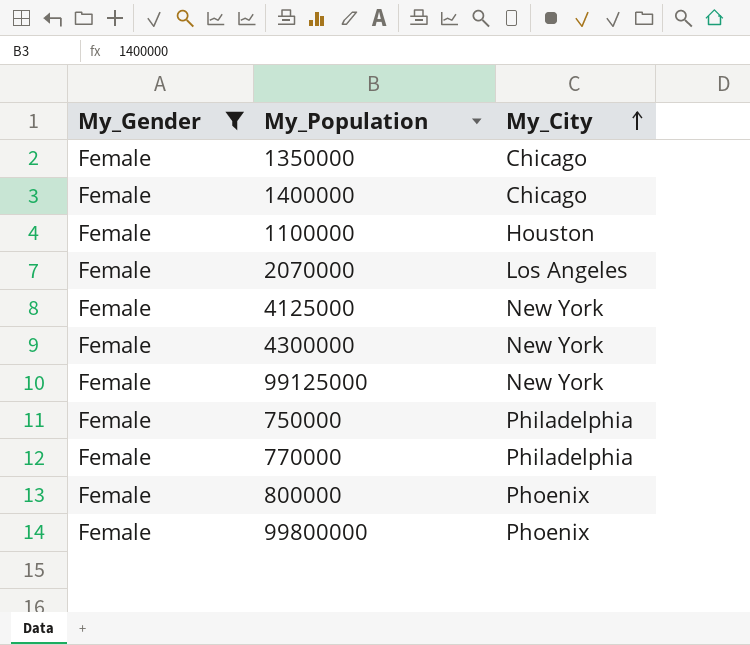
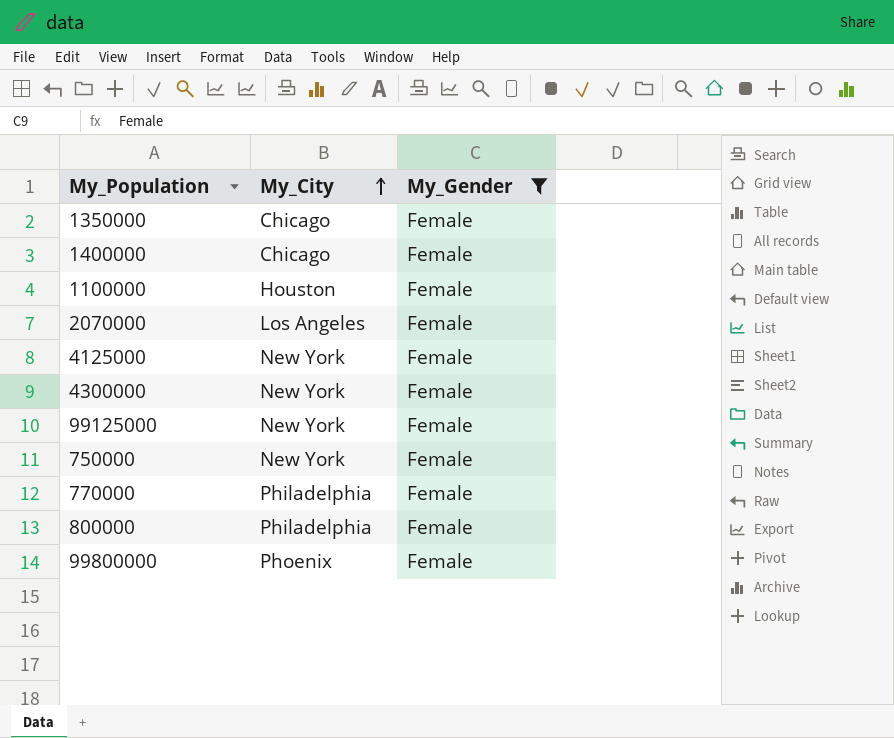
column My_Gender | position: 1 -> 3
750000 | My_City: Philadelphia -> New York
800000 | My_City: Phoenix -> Philadelphia

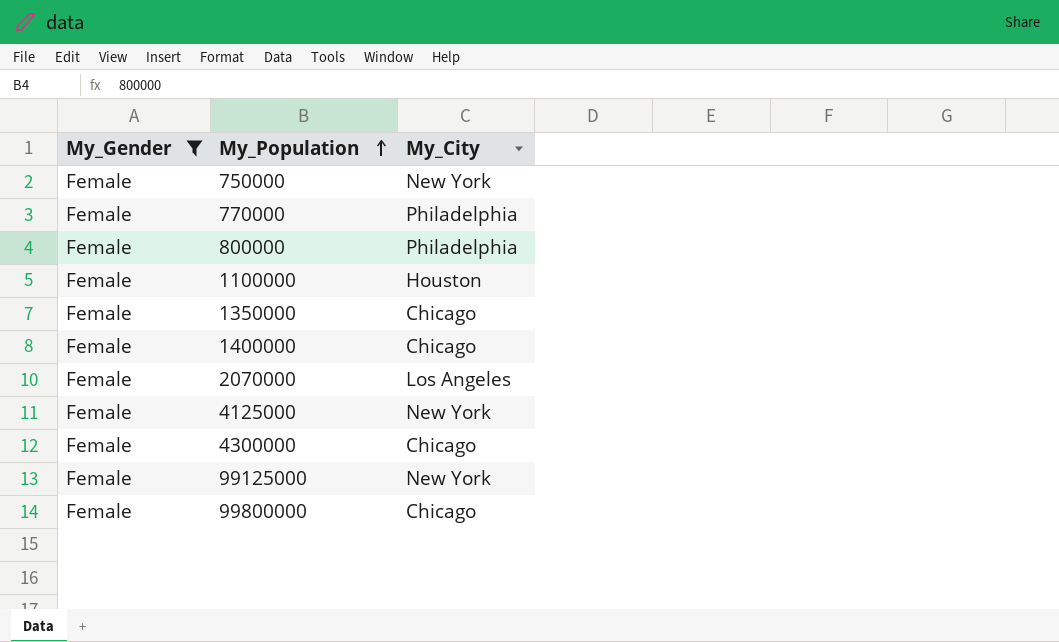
row order: My_City ascending -> My_Population ascending
column My_Gender | position: 3 -> 1
4300000 | My_City: New York -> Chicago
99800000 | My_City: Phoenix -> Chicago

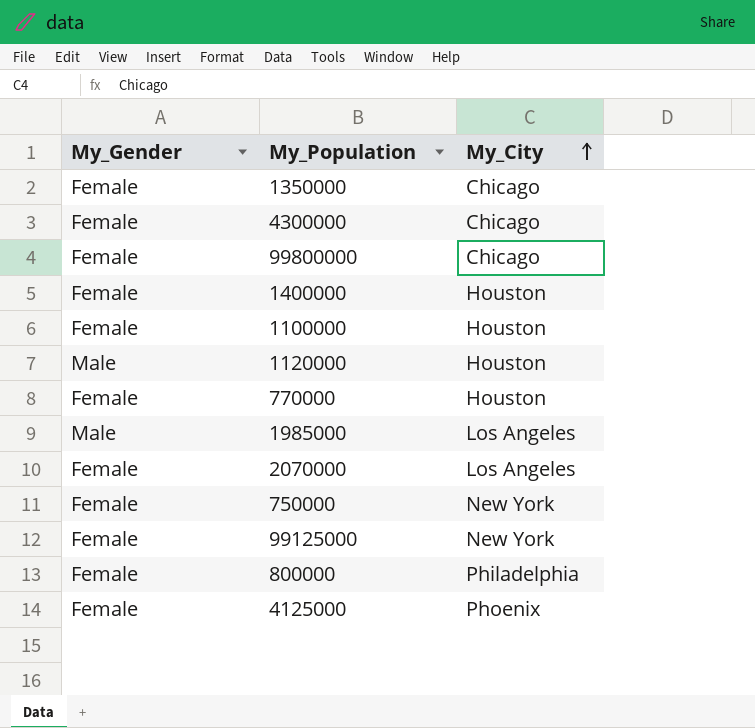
filter: My_Gender = Female -> none
row order: My_Population ascending -> My_City ascending
1400000 | My_City: Chicago -> Houston
770000 | My_City: Philadelphia -> Houston
4125000 | My_City: New York -> Phoenix

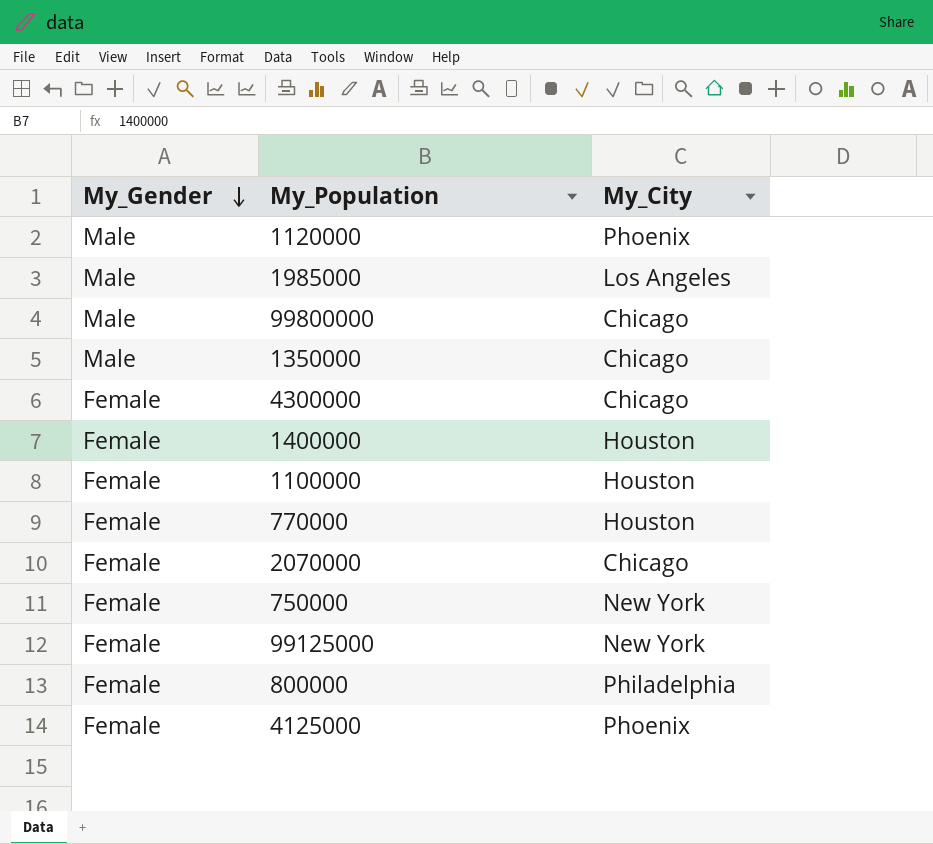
row order: My_City ascending -> My_Gender descending
1120000 | My_City: Houston -> Phoenix
99800000 | My_Gender: Female -> Male
1350000 | My_Gender: Female -> Male
2070000 | My_City: Los Angeles -> Chicago

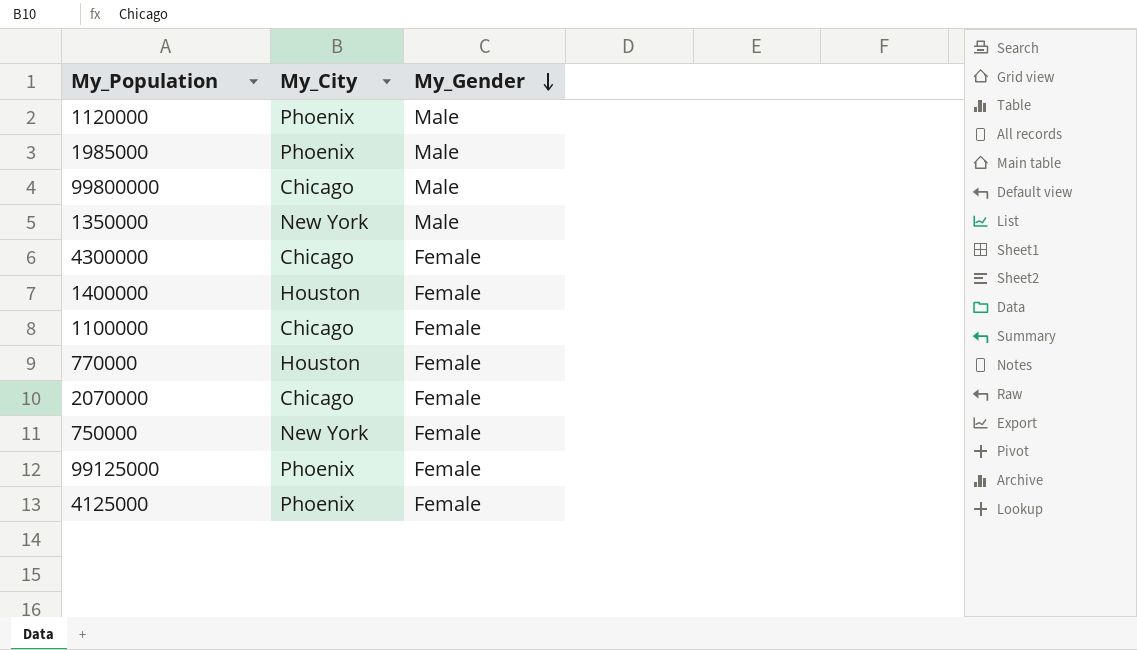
column My_Gender | position: 1 -> 3
row 800000: Female | Philadelphia -> none
1985000 | My_City: Los Angeles -> Phoenix
1350000 | My_City: Chicago -> New York
1100000 | My_City: Houston -> Chicago
99125000 | My_City: New York -> Phoenix

